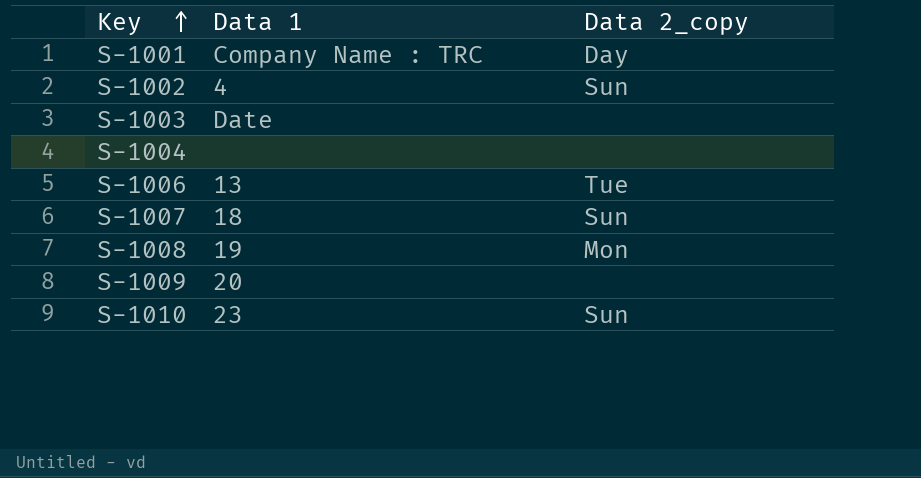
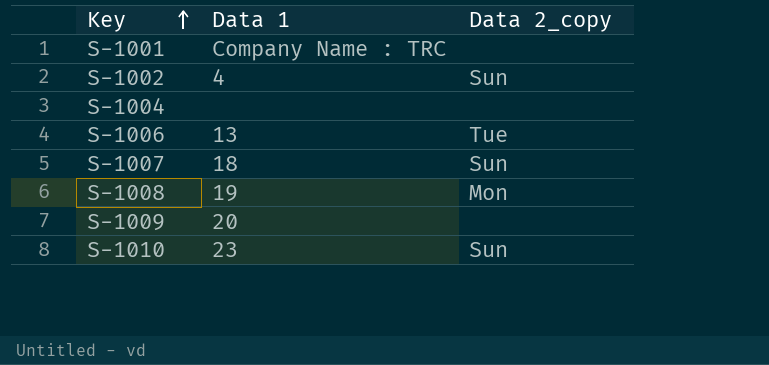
row S-1003: Date | none -> none
S-1001 | Data 2_copy: Day -> none

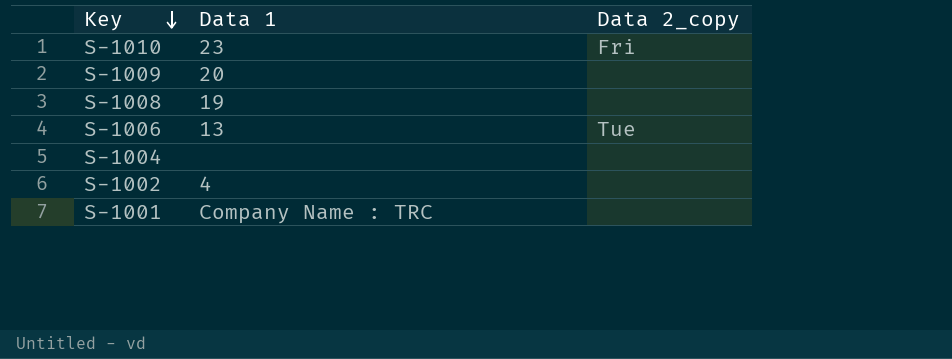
row order: Key ascending -> Key descending
row S-1007: 18 | Sun -> none
S-1010 | Data 2_copy: Sun -> Fri
S-1008 | Data 2_copy: Mon -> none
S-1002 | Data 2_copy: Sun -> none

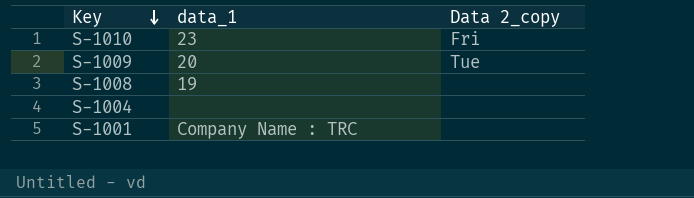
column name: Data 1 -> data_1
row S-1006: 13 | Tue -> none
row S-1002: 4 | none -> none
S-1009 | Data 2_copy: none -> Tue

